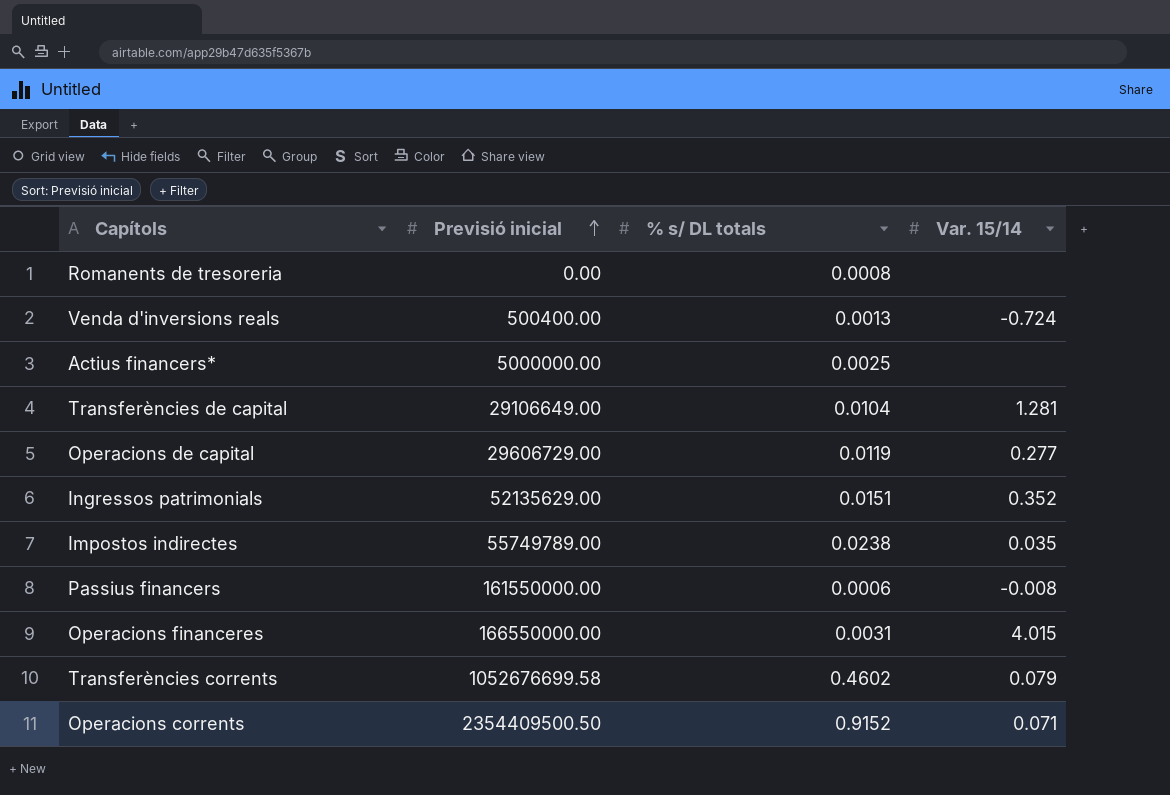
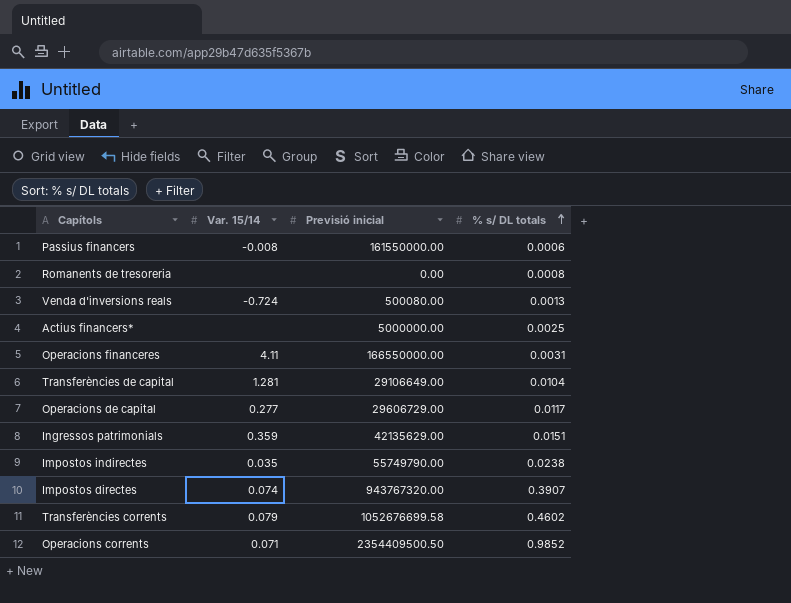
row order: Previsió inicial ascending -> % s/ DL totals ascending
column Var. 15/14 | position: 4 -> 2
Venda d'inversions reals | Previsió inicial: 500400.00 -> 500080.00
Operacions financeres | Var. 15/14: 4.015 -> 4.11
Operacions de capital | % s/ DL totals: 0.0119 -> 0.0117
Ingressos patrimonials | Var. 15/14: 0.352 -> 0.359
Ingressos patrimonials | Previsió inicial: 52135629.00 -> 42135629.00
Impostos indirectes | Previsió inicial: 55749789.00 -> 55749790.00
row Impostos directes: none -> 0.074 | 943767320.00 | 0.3907
Operacions corrents | % s/ DL totals: 0.9152 -> 0.9852

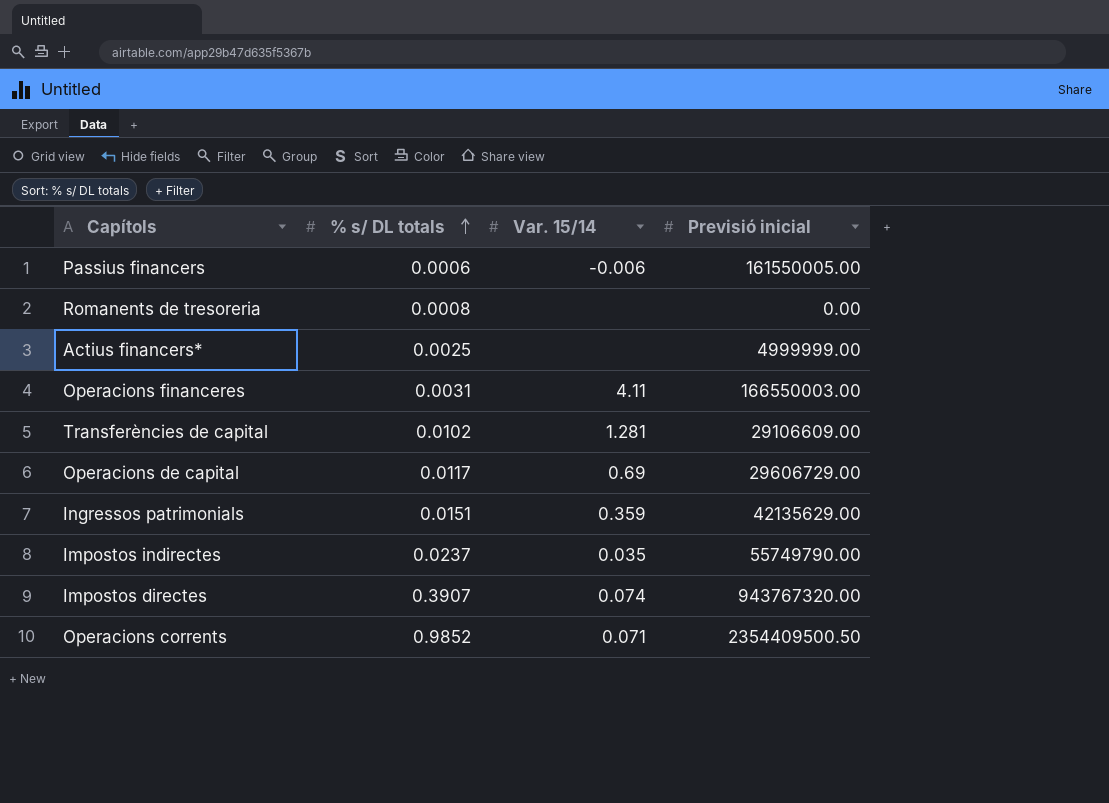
column % s/ DL totals | position: 4 -> 2
row Venda d'inversions reals: -0.724 | 500080.00 | 0.0013 -> none
row Transferències corrents: 0.079 | 1052676699.58 | 0.4602 -> none
Passius financers | Var. 15/14: -0.008 -> -0.006
Passius financers | Previsió inicial: 161550000.00 -> 161550005.00
Actius financers* | Previsió inicial: 5000000.00 -> 4999999.00
Operacions financeres | Previsió inicial: 166550000.00 -> 166550003.00
Transferències de capital | % s/ DL totals: 0.0104 -> 0.0102
Transferències de capital | Previsió inicial: 29106649.00 -> 29106609.00
Operacions de capital | Var. 15/14: 0.277 -> 0.69
Impostos indirectes | % s/ DL totals: 0.0238 -> 0.0237

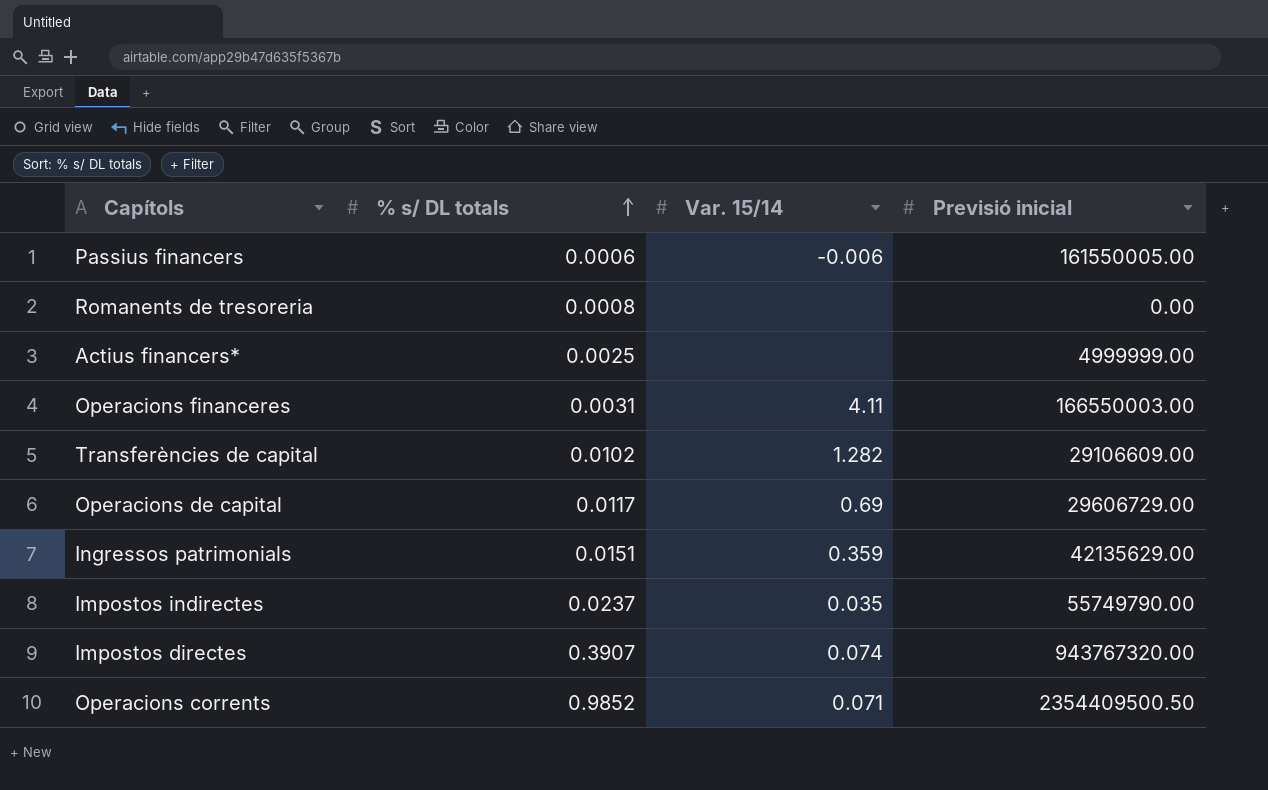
Transferències de capital | Var. 15/14: 1.281 -> 1.282

